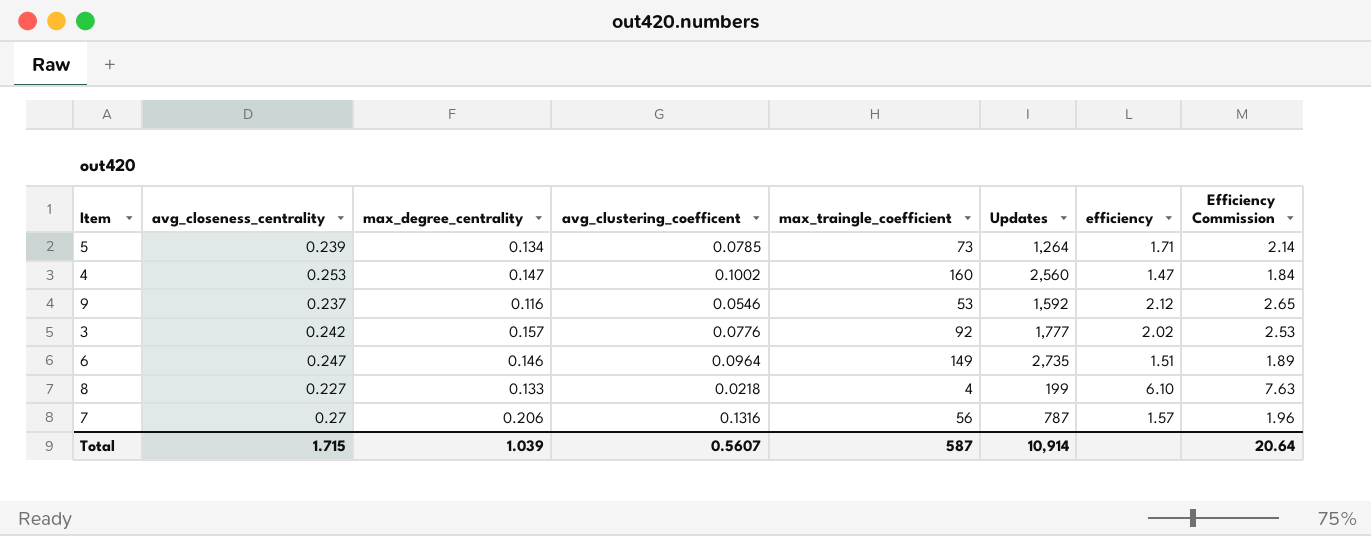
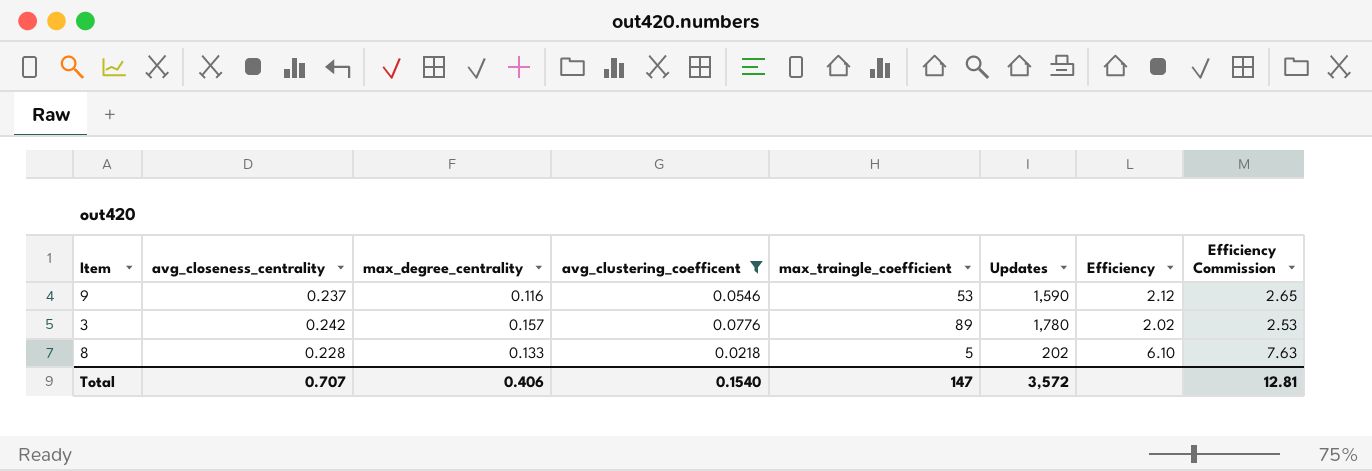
filter: none -> avg_clustering_coefficent <= 0.0776
column name: efficiency -> Efficiency
9 | Updates: 1,592 -> 1,590
3 | max_traingle_coefficient: 92 -> 89
3 | Updates: 1,777 -> 1,780
8 | avg_closeness_centrality: 0.227 -> 0.228
8 | max_traingle_coefficient: 4 -> 5
8 | Updates: 199 -> 202
Total | avg_closeness_centrality: 1.715 -> 0.707
Total | max_degree_centrality: 1.039 -> 0.406
Total | avg_clustering_coefficent: 0.5607 -> 0.1540
Total | max_traingle_coefficient: 587 -> 147
Total | Updates: 10,914 -> 3,572
Total | Efficiency Commission: 20.64 -> 12.81

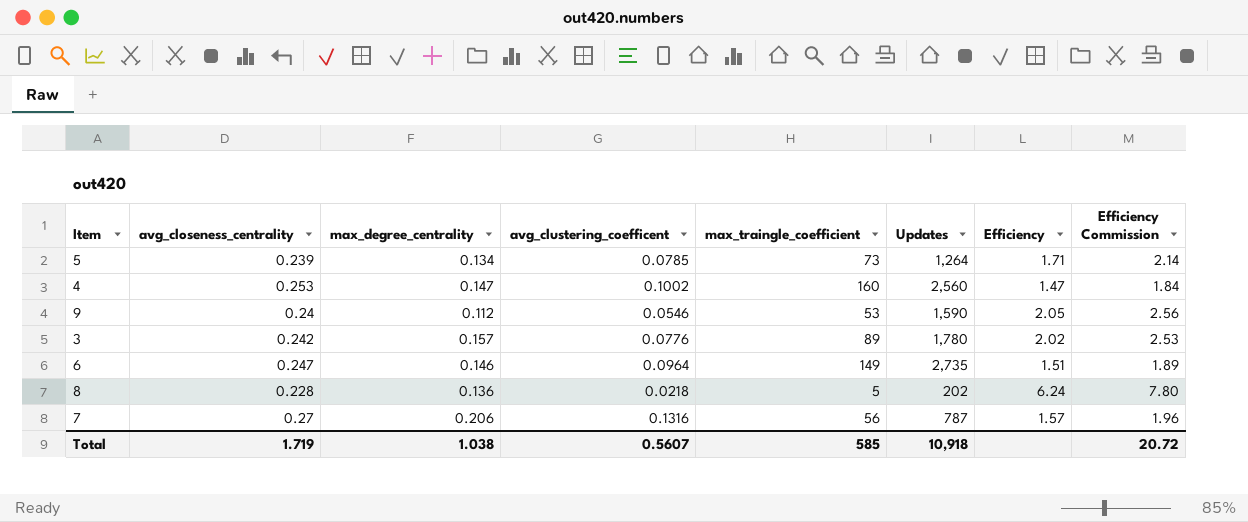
filter: avg_clustering_coefficent <= 0.0776 -> none
9 | avg_closeness_centrality: 0.237 -> 0.24
9 | max_degree_centrality: 0.116 -> 0.112
9 | Efficiency: 2.12 -> 2.05
9 | Efficiency Commission: 2.65 -> 2.56
8 | max_degree_centrality: 0.133 -> 0.136
8 | Efficiency: 6.10 -> 6.24
8 | Efficiency Commission: 7.63 -> 7.80
Total | avg_closeness_centrality: 0.707 -> 1.719
Total | max_degree_centrality: 0.406 -> 1.038
Total | avg_clustering_coefficent: 0.1540 -> 0.5607
Total | max_traingle_coefficient: 147 -> 585
Total | Updates: 3,572 -> 10,918
Total | Efficiency Commission: 12.81 -> 20.72

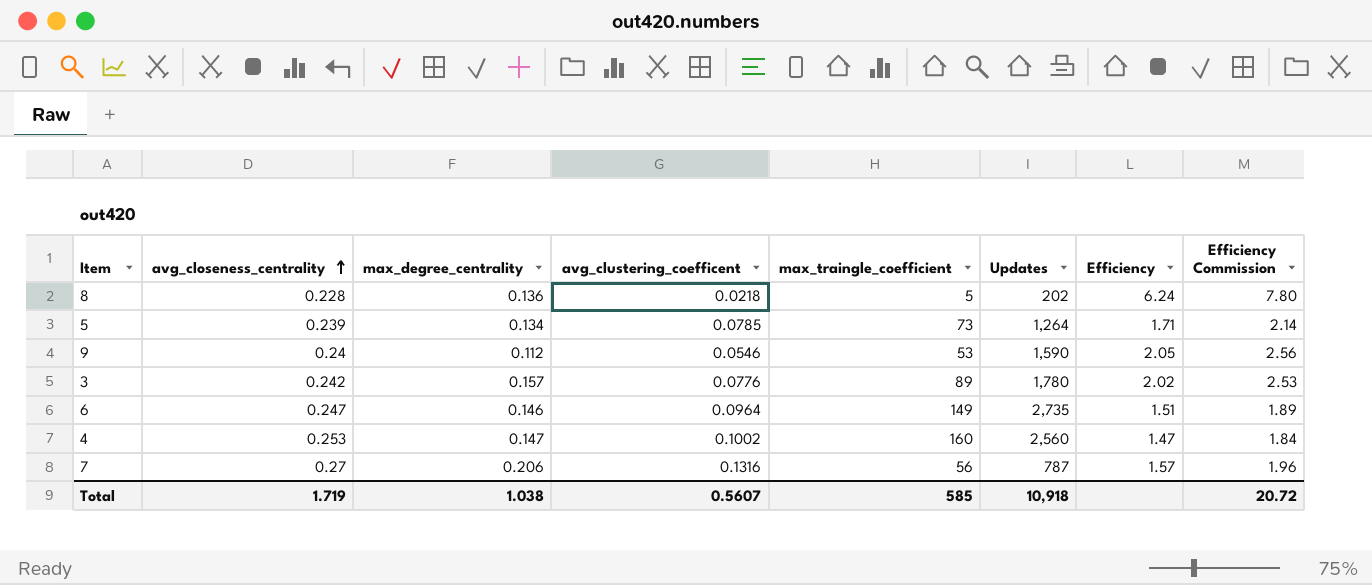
row order: none -> avg_closeness_centrality ascending

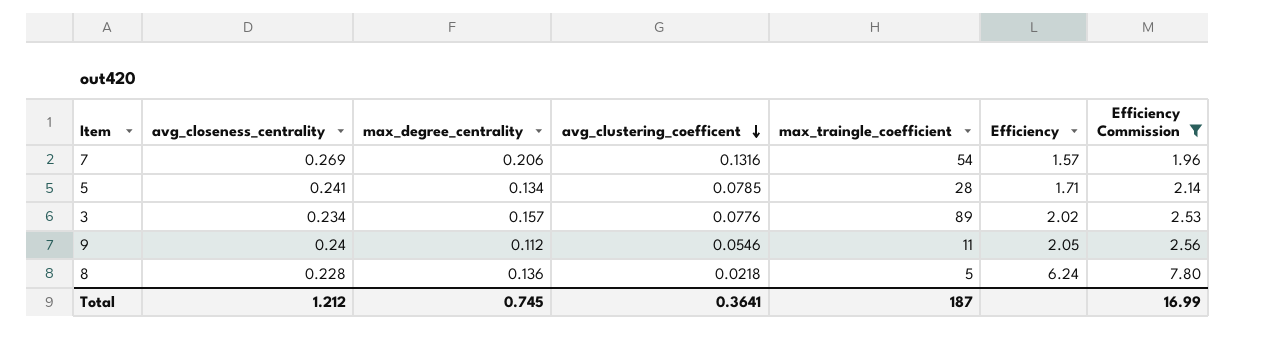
filter: none -> Efficiency Commission >= 1.96
row order: avg_closeness_centrality ascending -> avg_clustering_coefficent descending
column Updates | position: 6 -> none
7 | avg_closeness_centrality: 0.27 -> 0.269
7 | max_traingle_coefficient: 56 -> 54
5 | avg_closeness_centrality: 0.239 -> 0.241
5 | max_traingle_coefficient: 73 -> 28
3 | avg_closeness_centrality: 0.242 -> 0.234
9 | max_traingle_coefficient: 53 -> 11
Total | avg_closeness_centrality: 1.719 -> 1.212
Total | max_degree_centrality: 1.038 -> 0.745
Total | avg_clustering_coefficent: 0.5607 -> 0.3641
Total | max_traingle_coefficient: 585 -> 187
Total | Efficiency Commission: 20.72 -> 16.99

